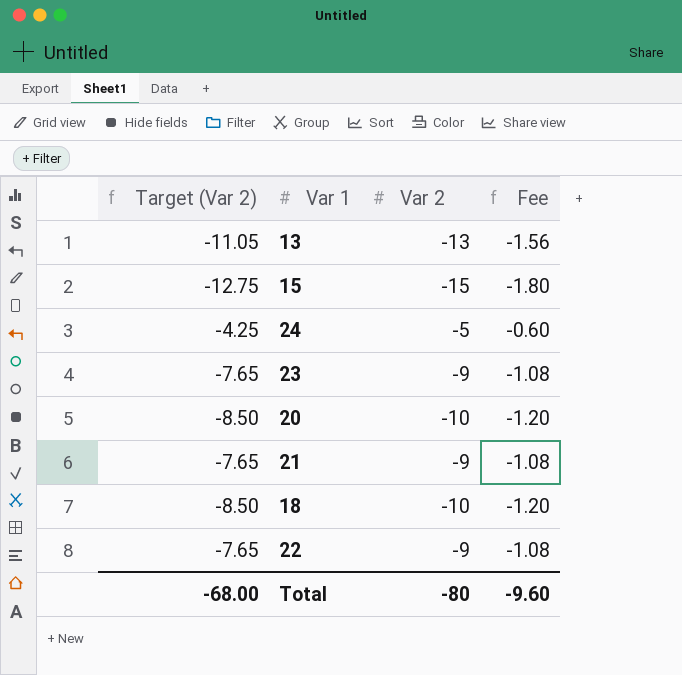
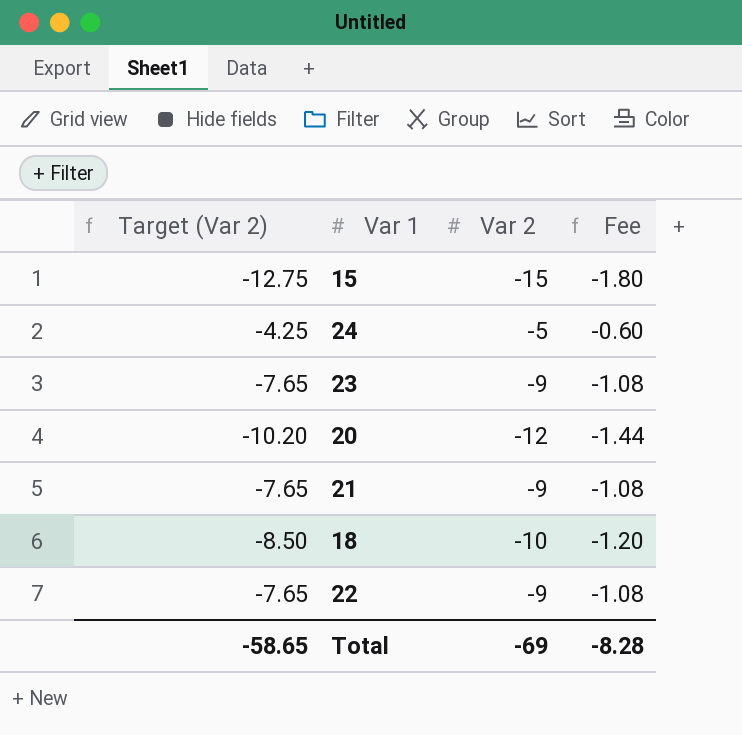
row 13: -11.05 | -13 | -1.56 -> none
20 | Target (Var 2): -8.50 -> -10.20
20 | Var 2: -10 -> -12
20 | Fee: -1.20 -> -1.44
Total | Target (Var 2): -68.00 -> -58.65
Total | Var 2: -80 -> -69
Total | Fee: -9.60 -> -8.28

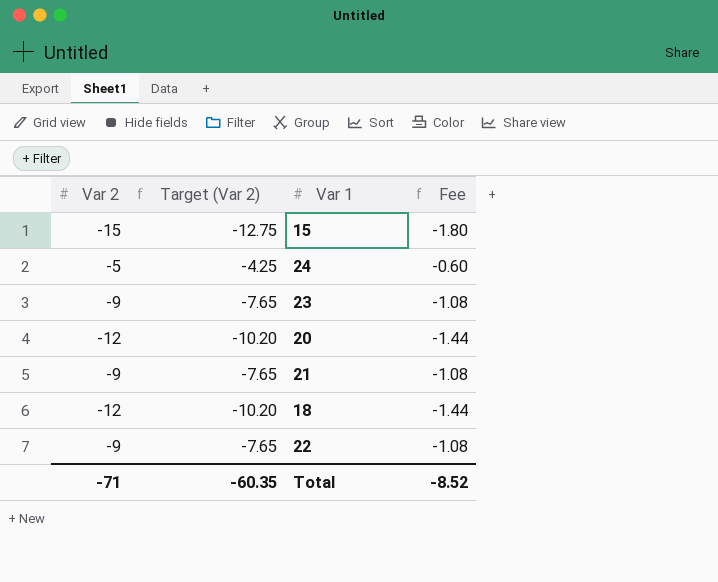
column Var 2 | position: 3 -> 1
18 | Var 2: -10 -> -12
18 | Target (Var 2): -8.50 -> -10.20
18 | Fee: -1.20 -> -1.44
Total | Var 2: -69 -> -71
Total | Target (Var 2): -58.65 -> -60.35
Total | Fee: -8.28 -> -8.52

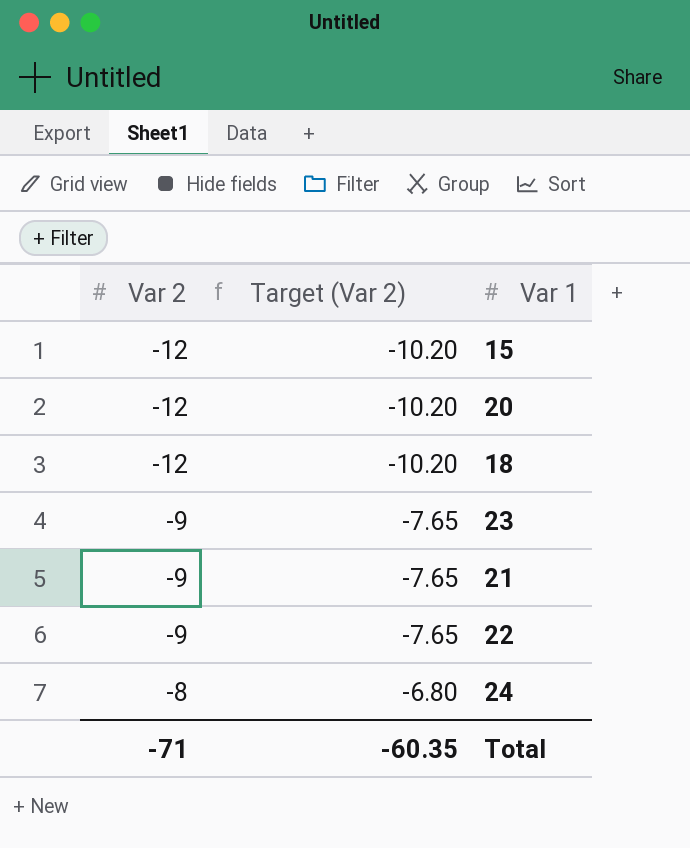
row order: none -> Var 2 ascending
column Fee | formula: [Var 2] * 0.12 -> none
15 | Var 2: -15 -> -12
15 | Target (Var 2): -12.75 -> -10.20
24 | Var 2: -5 -> -8
24 | Target (Var 2): -4.25 -> -6.80

